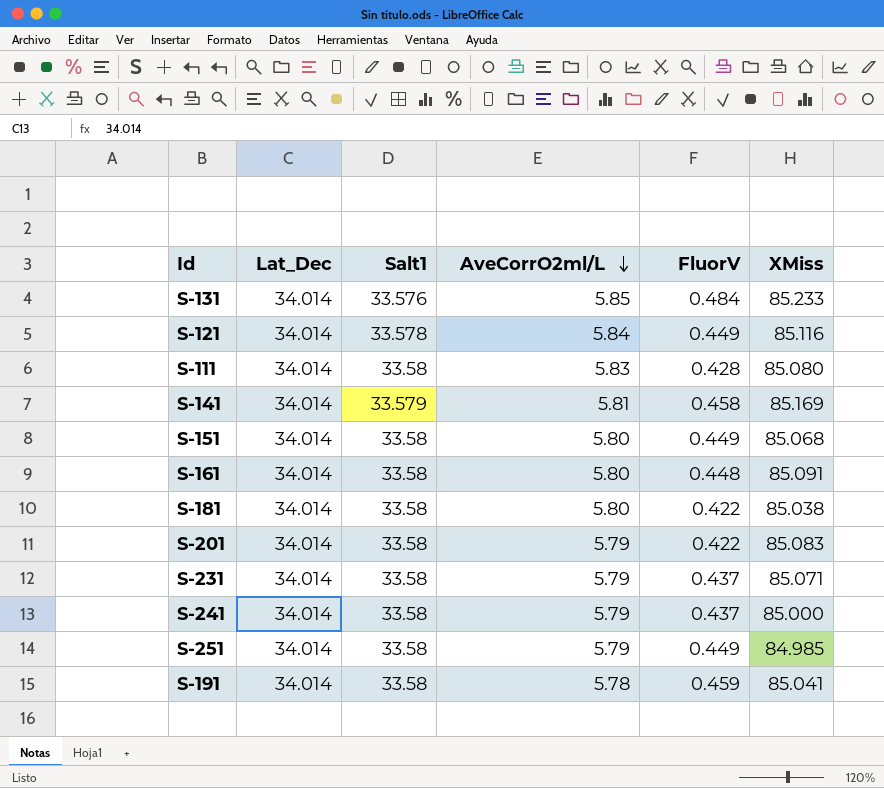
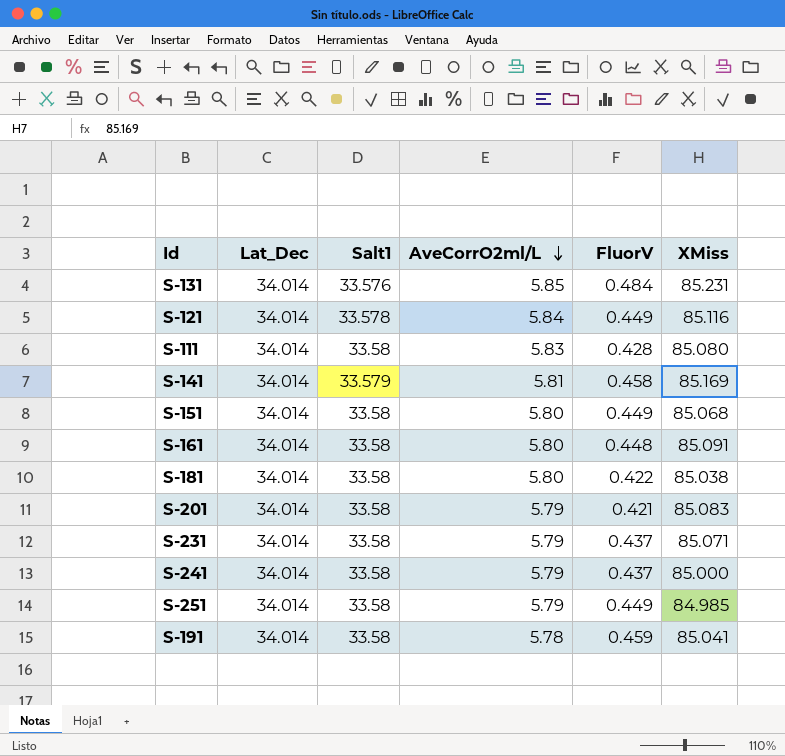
S-131 | XMiss: 85.233 -> 85.231
S-201 | FluorV: 0.422 -> 0.421

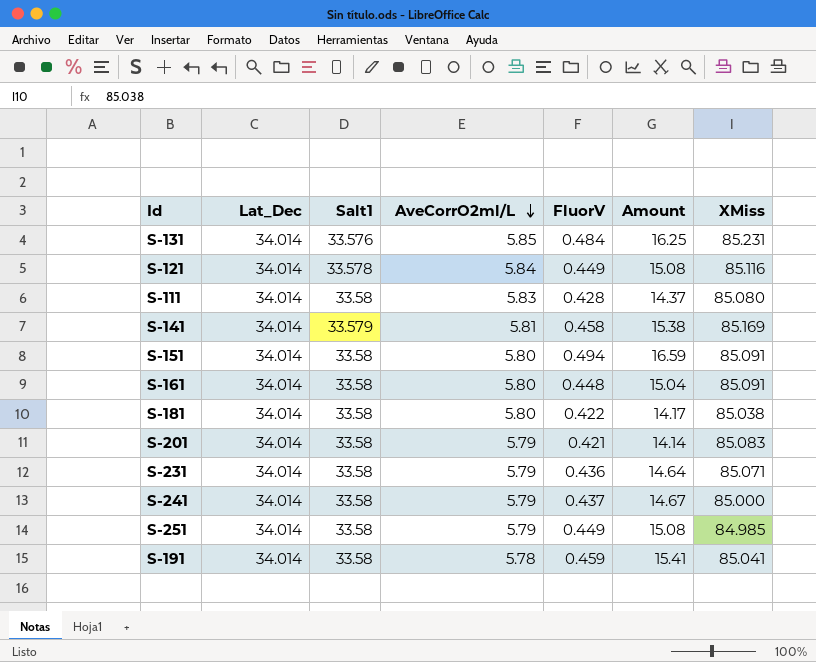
column Amount | formula: none -> [Salt1] * [FluorV]
S-151 | FluorV: 0.449 -> 0.494
S-151 | XMiss: 85.068 -> 85.091
S-231 | FluorV: 0.437 -> 0.436

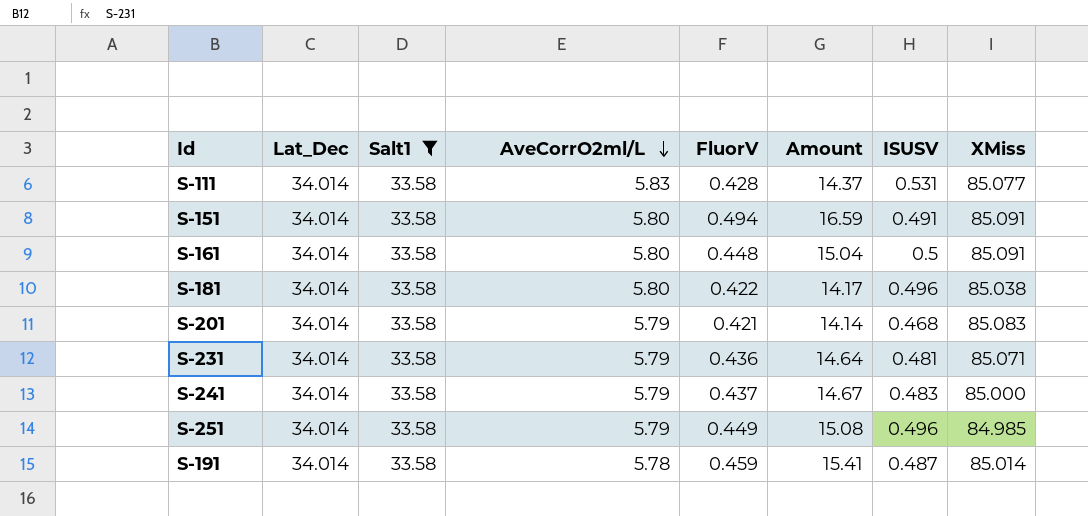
filter: none -> Salt1 = 33.58
column ISUSV | position: none -> 7
S-111 | XMiss: 85.080 -> 85.077
S-191 | XMiss: 85.041 -> 85.014

